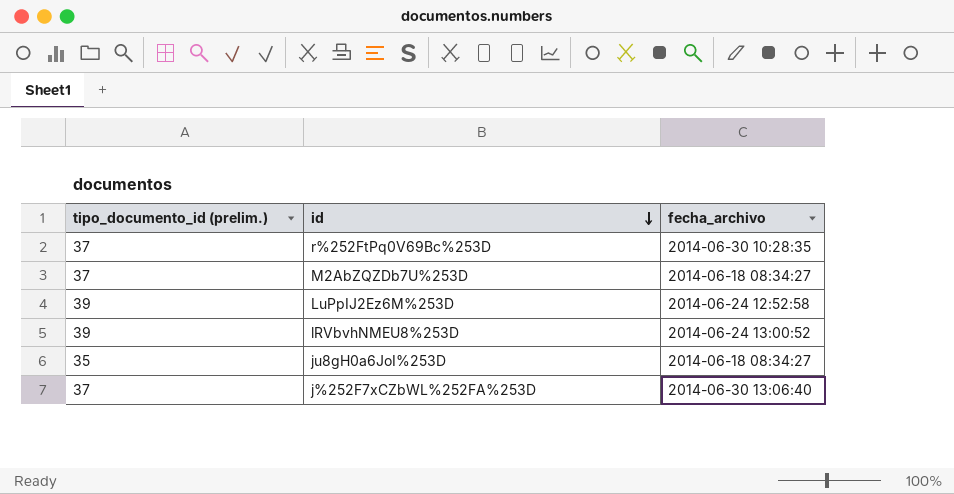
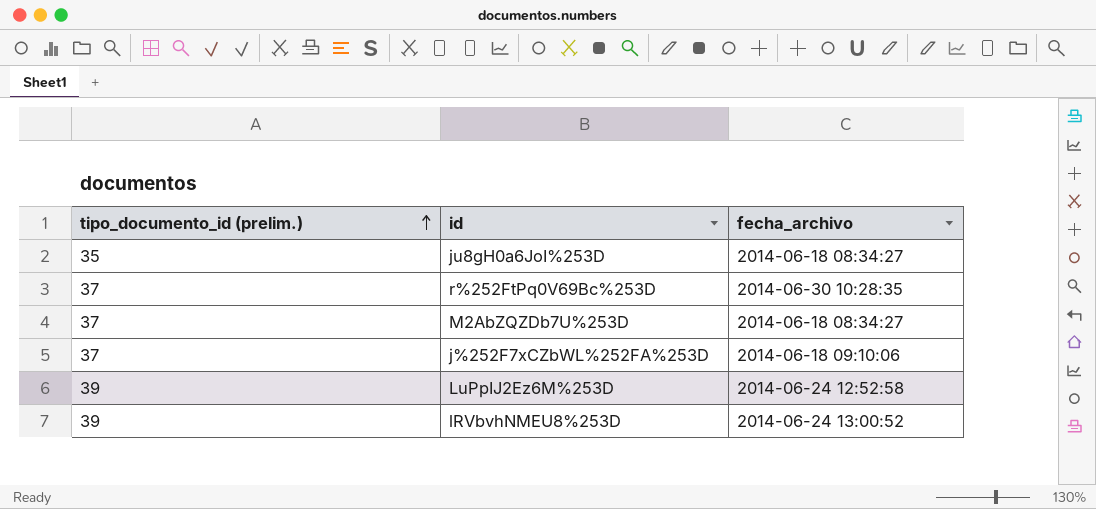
row order: id descending -> tipo_documento_id (prelim.) ascending
j%252F7xCZbWL%252FA%253D | fecha_archivo: 2014-06-30 13:06:40 -> 2014-06-18 09:10:06

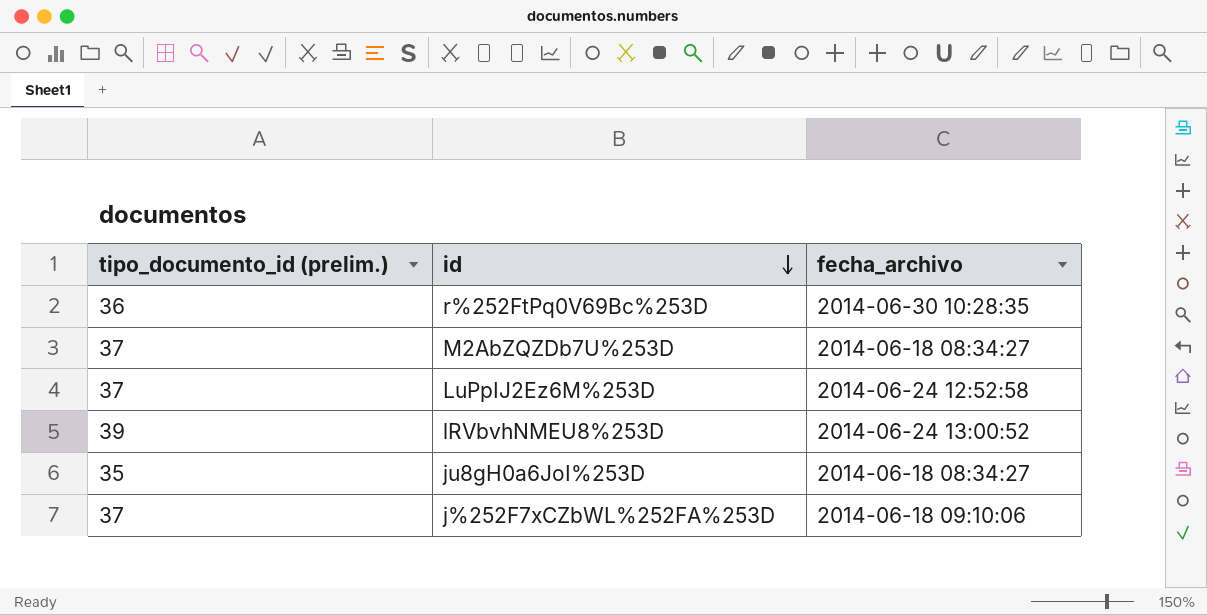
row order: tipo_documento_id (prelim.) ascending -> id descending
r%252FtPq0V69Bc%253D | tipo_documento_id (prelim.): 37 -> 36
LuPpIJ2Ez6M%253D | tipo_documento_id (prelim.): 39 -> 37

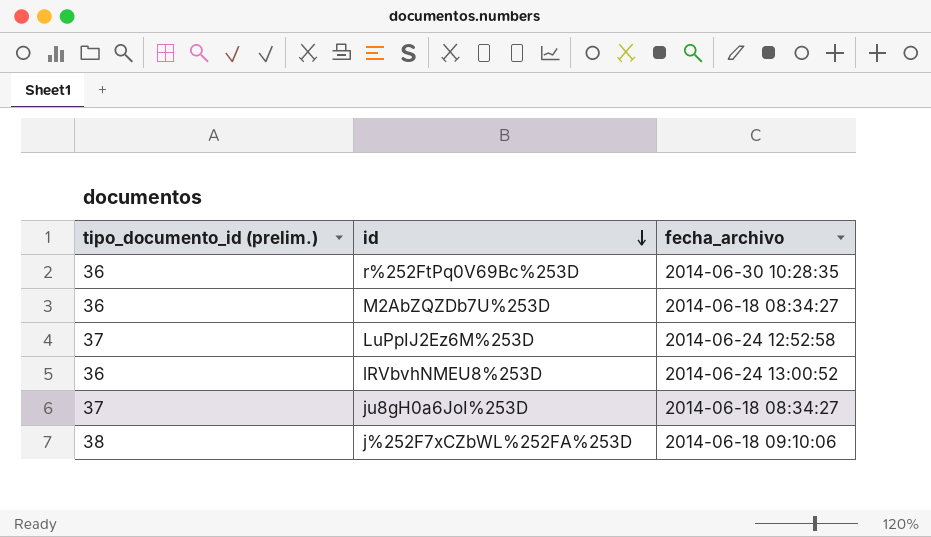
M2AbZQZDb7U%253D | tipo_documento_id (prelim.): 37 -> 36
lRVbvhNMEU8%253D | tipo_documento_id (prelim.): 39 -> 36
ju8gH0a6JoI%253D | tipo_documento_id (prelim.): 35 -> 37
j%252F7xCZbWL%252FA%253D | tipo_documento_id (prelim.): 37 -> 38

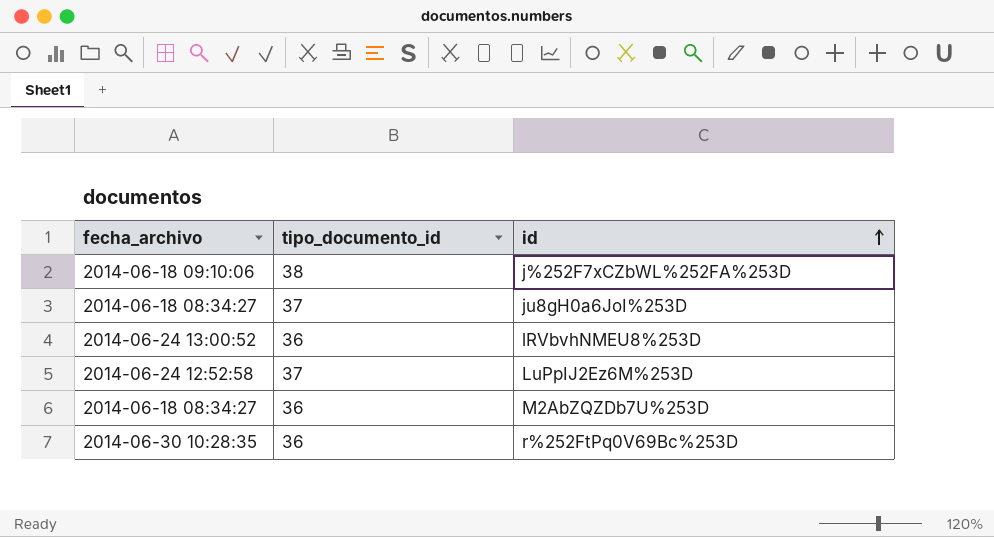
row order: id descending -> id ascending
column fecha_archivo | position: 3 -> 1
column name: tipo_documento_id (prelim.) -> tipo_documento_id

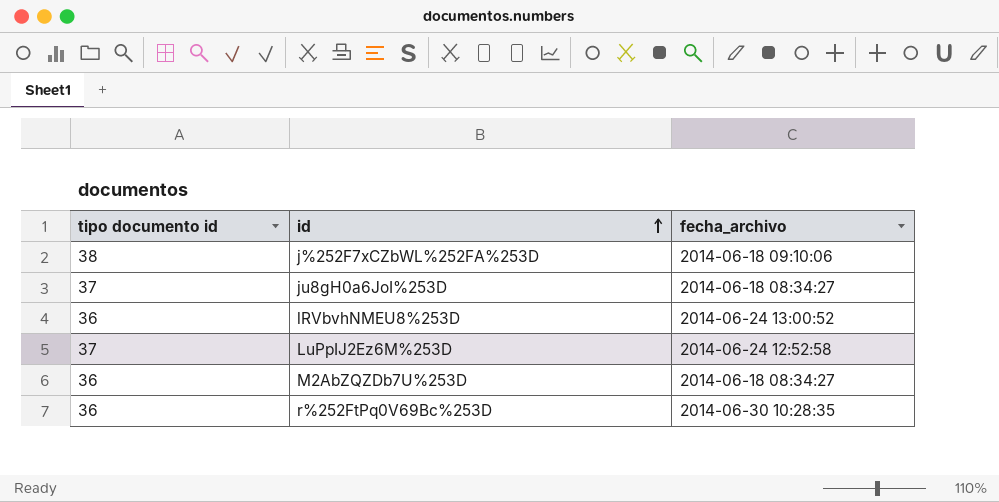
column name: tipo_documento_id -> tipo documento id
column fecha_archivo | position: 1 -> 3

